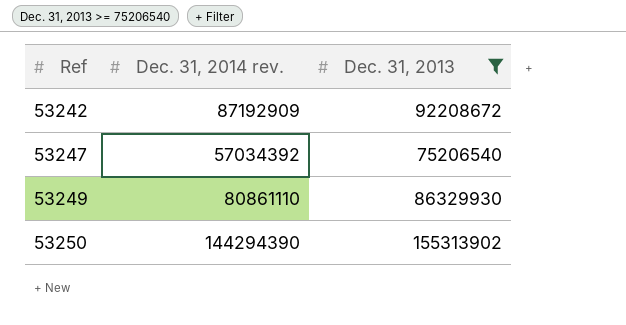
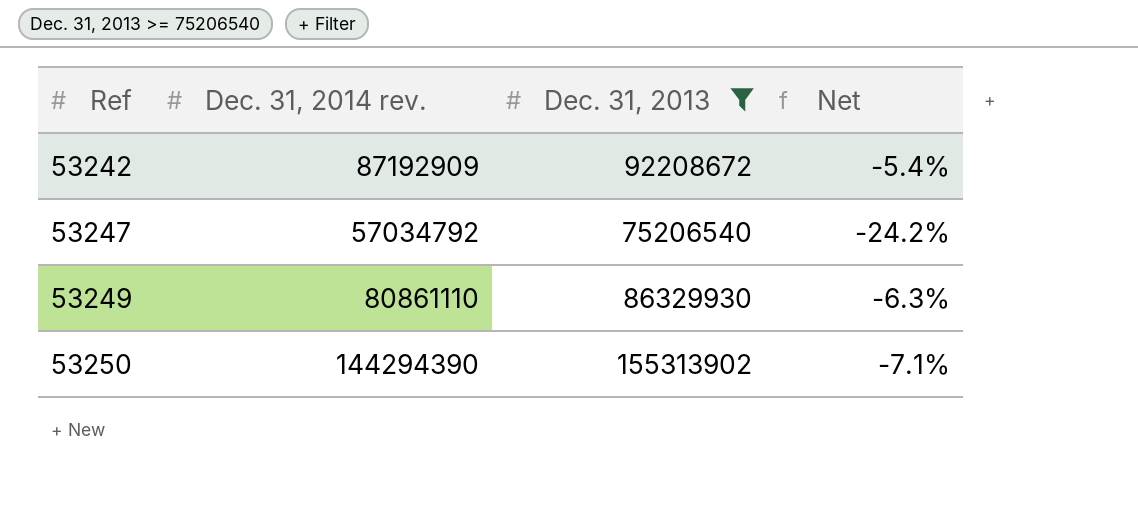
column Net | formula: none -> ([Dec. 31, 2014 rev.] - [Dec. 31, 2013]) / [Dec. 31, 2013]
53247 | Dec. 31, 2014 rev.: 57034392 -> 57034792

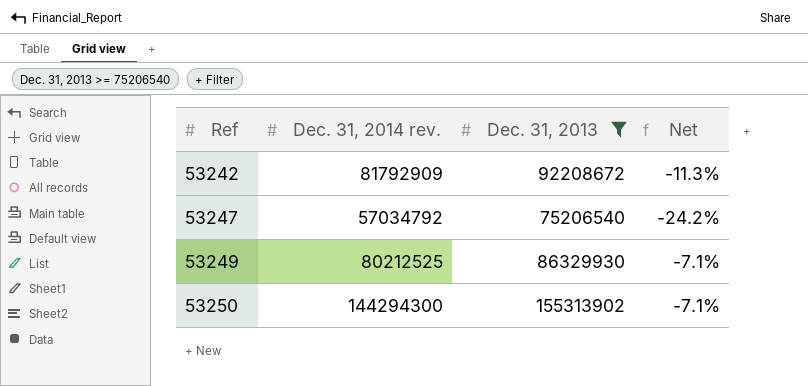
53242 | Dec. 31, 2014 rev.: 87192909 -> 81792909
53242 | Net: -5.4% -> -11.3%
53249 | Dec. 31, 2014 rev.: 80861110 -> 80212525
53249 | Net: -6.3% -> -7.1%
53250 | Dec. 31, 2014 rev.: 144294390 -> 144294300

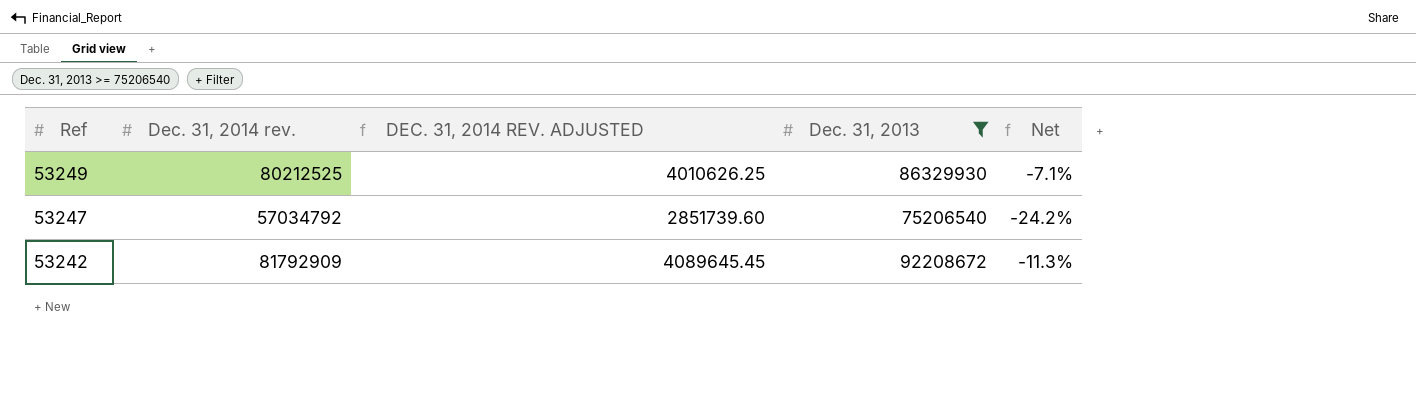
row order: Ref ascending -> Ref descending
column DEC. 31, 2014 REV. ADJUSTED | formula: none -> [Dec. 31, 2014 rev.] * 0.05
row 53250: 144294300 | 155313902 | -7.1% -> none

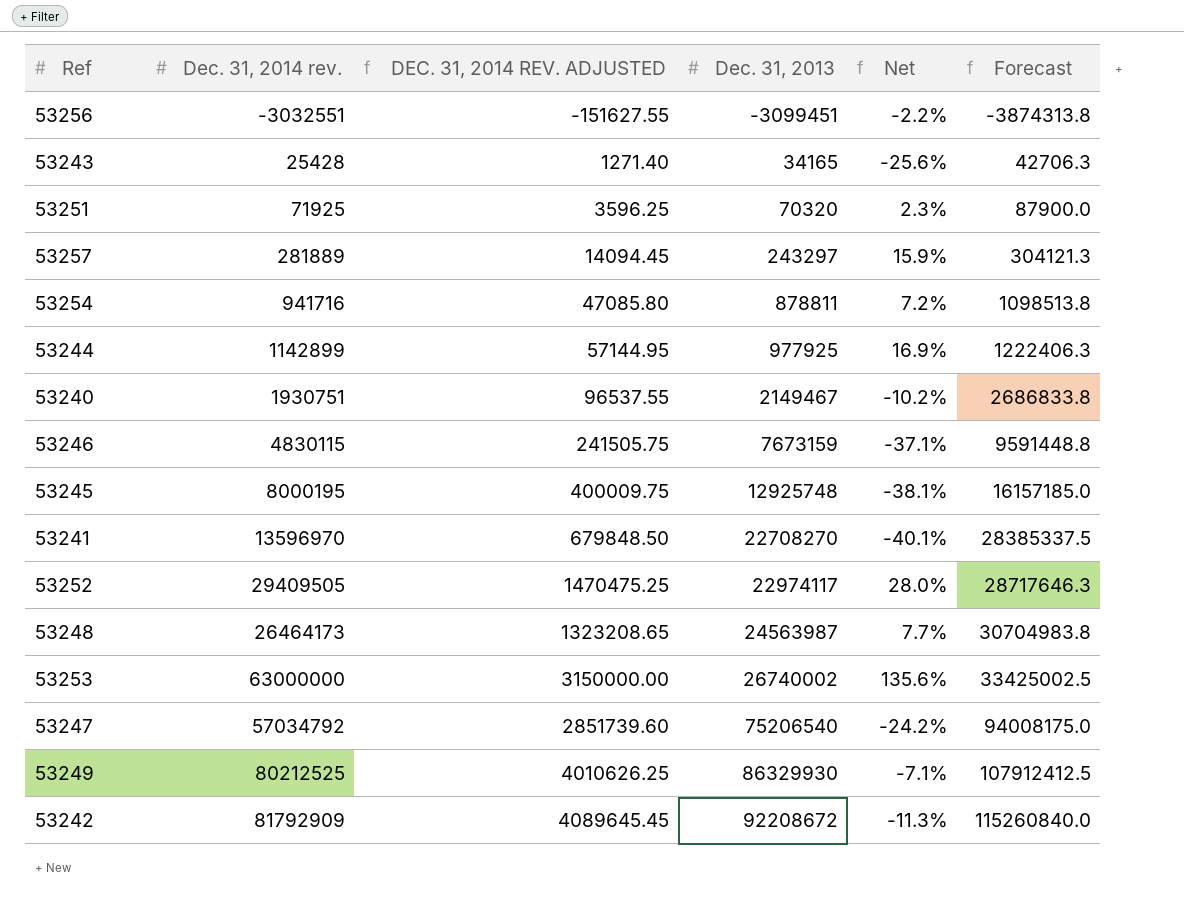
filter: Dec. 31, 2013 >= 75206540 -> none
row order: Ref descending -> Dec. 31, 2013 ascending
column Forecast | formula: none -> [Dec. 31, 2013] * 1.25

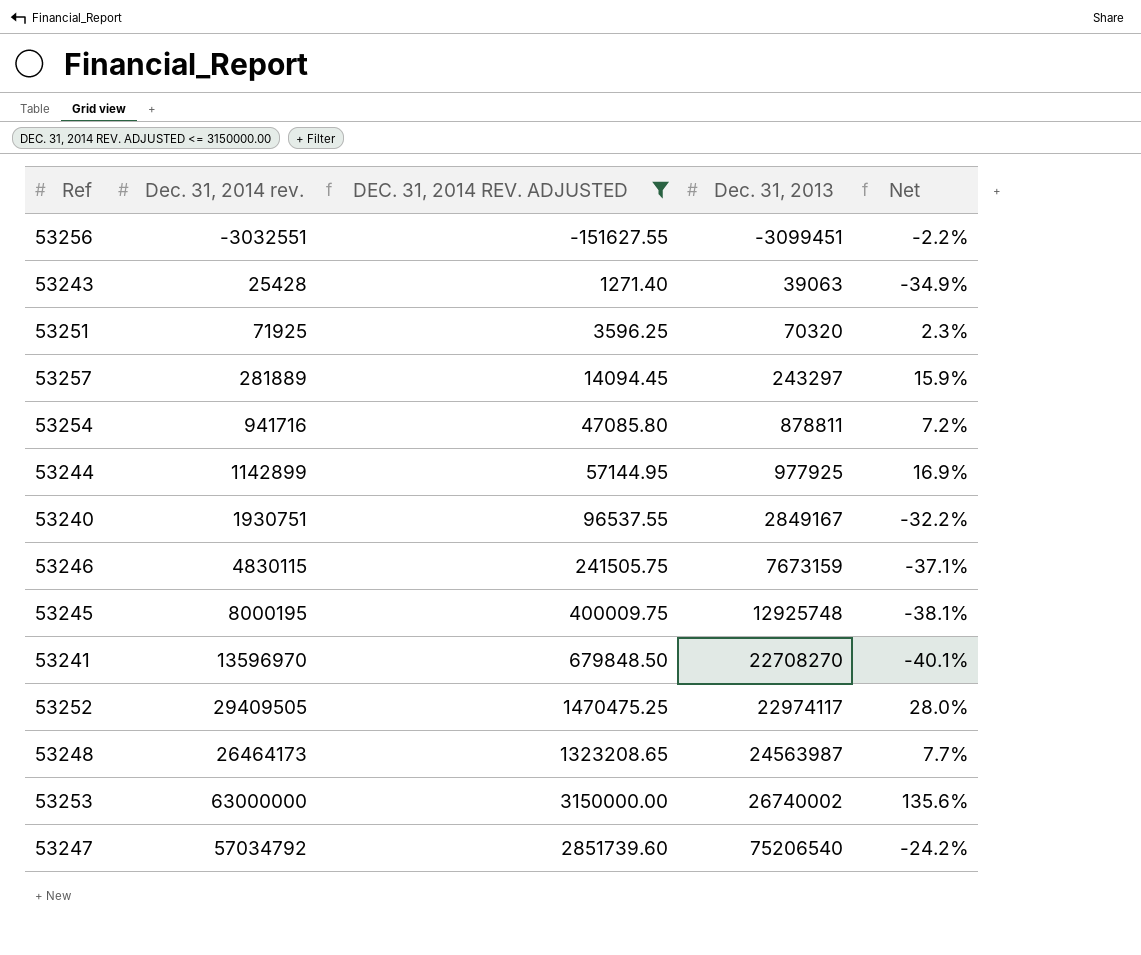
filter: none -> DEC. 31, 2014 REV. ADJUSTED <= 3150000.00
column Forecast | formula: [Dec. 31, 2013] * 1.25 -> none
53243 | Dec. 31, 2013: 34165 -> 39063
53243 | Net: -25.6% -> -34.9%
53240 | Dec. 31, 2013: 2149467 -> 2849167
53240 | Net: -10.2% -> -32.2%

